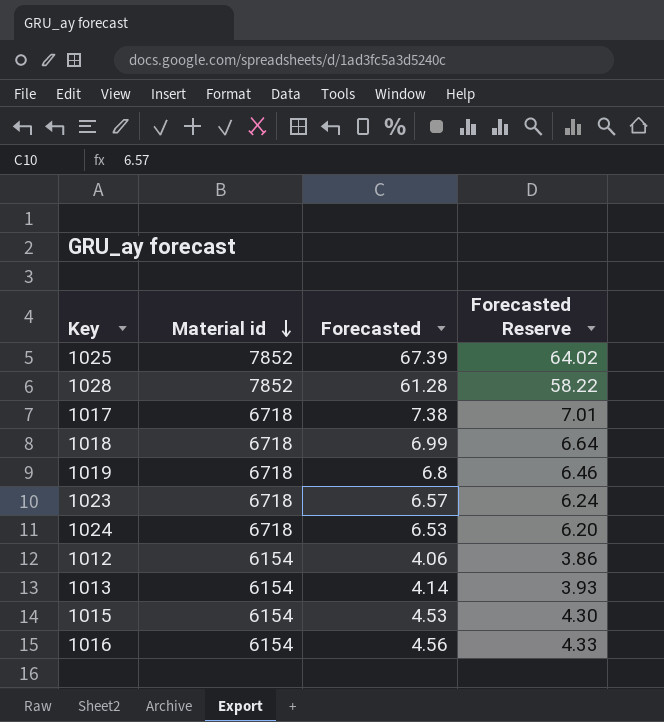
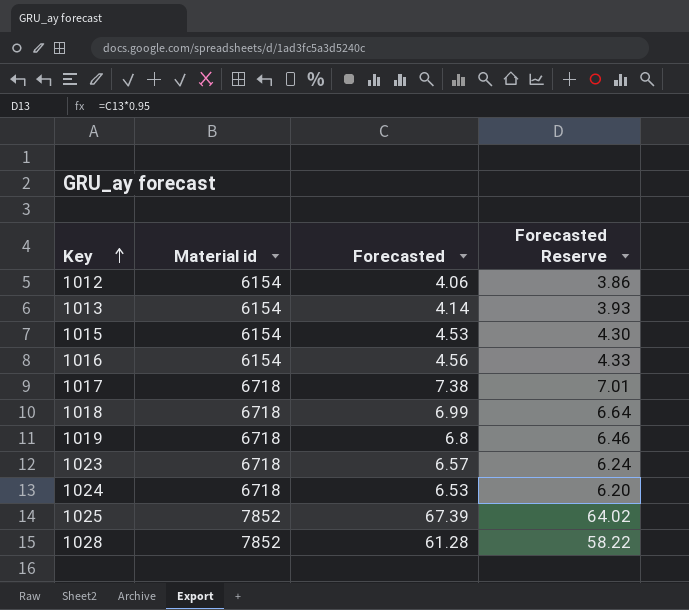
row order: Material id descending -> Key ascending

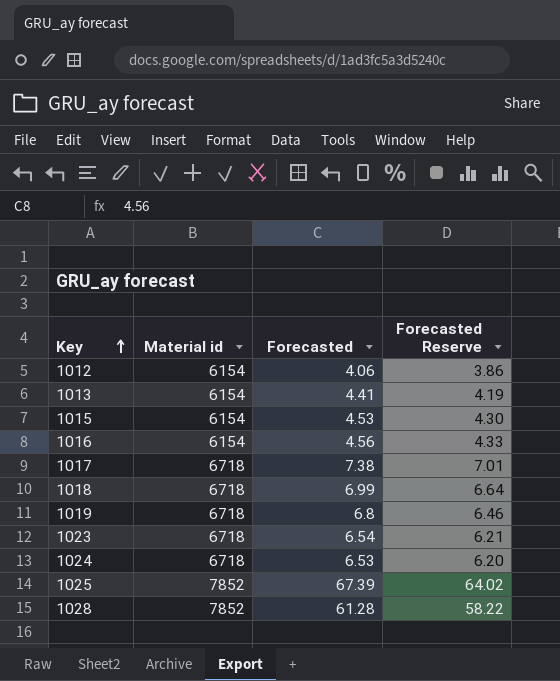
1013 | Forecasted: 4.14 -> 4.41
1013 | Forecasted Reserve: 3.93 -> 4.19
1023 | Forecasted: 6.57 -> 6.54
1023 | Forecasted Reserve: 6.24 -> 6.21

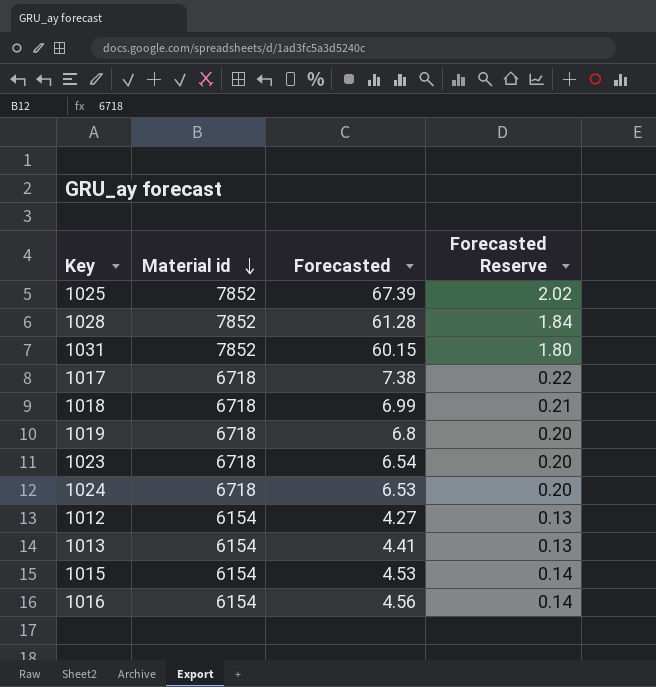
row order: Key ascending -> Material id descending
column Forecasted Reserve | formula: [Forecasted] * 0.95 -> [Forecasted] * 0.03
row 1031: none -> 7852 | 60.15 | 1.80
1012 | Forecasted: 4.06 -> 4.27

